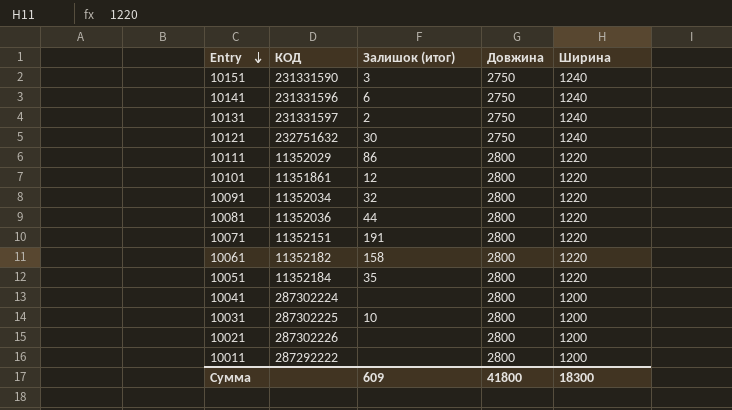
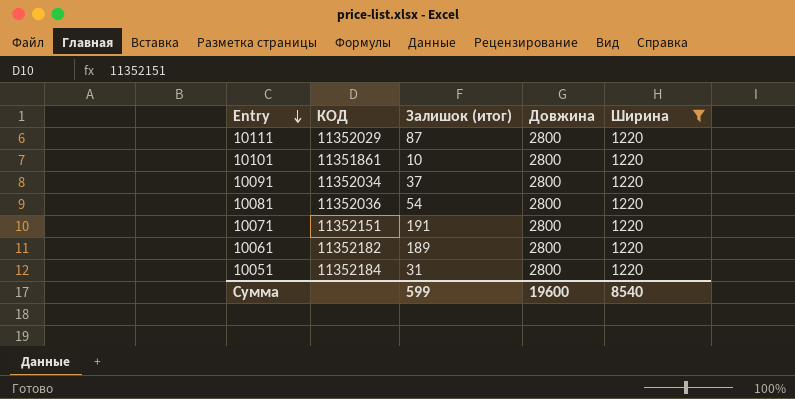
filter: none -> Ширина = 1220
10111 | Залишок (итог): 86 -> 87
10101 | Залишок (итог): 12 -> 10
10091 | Залишок (итог): 32 -> 37
10081 | Залишок (итог): 44 -> 54
10061 | Залишок (итог): 158 -> 189
10051 | Залишок (итог): 35 -> 31
Сумма | Залишок (итог): 609 -> 599
Сумма | Довжина: 41800 -> 19600
Сумма | Ширина: 18300 -> 8540

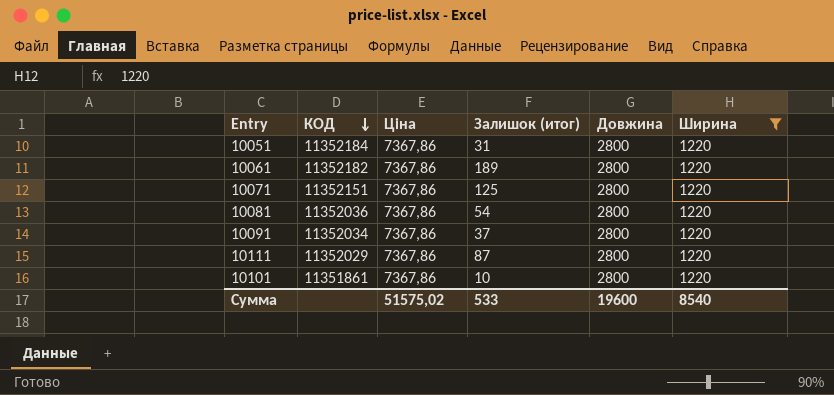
row order: Entry descending -> КОД descending
column Ціна | position: none -> 3
10071 | Залишок (итог): 191 -> 125
Сумма | Залишок (итог): 599 -> 533

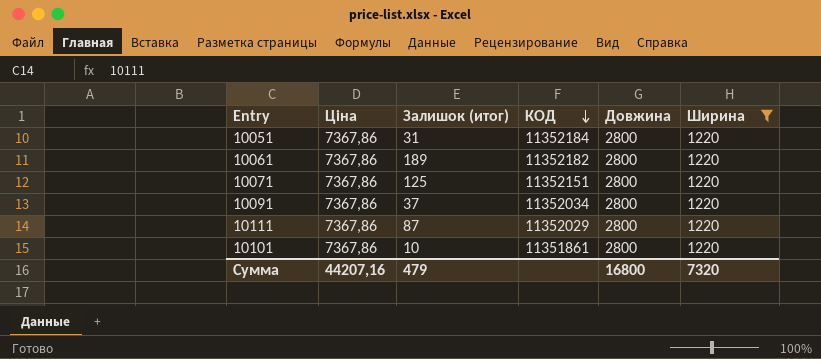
column КОД | position: 2 -> 4
row 10081: 11352036 | 7367,86 | 54 | 2800 | 1220 -> none
Сумма | Ціна: 51575,02 -> 44207,16
Сумма | Залишок (итог): 533 -> 479
Сумма | Довжина: 19600 -> 16800
Сумма | Ширина: 8540 -> 7320

